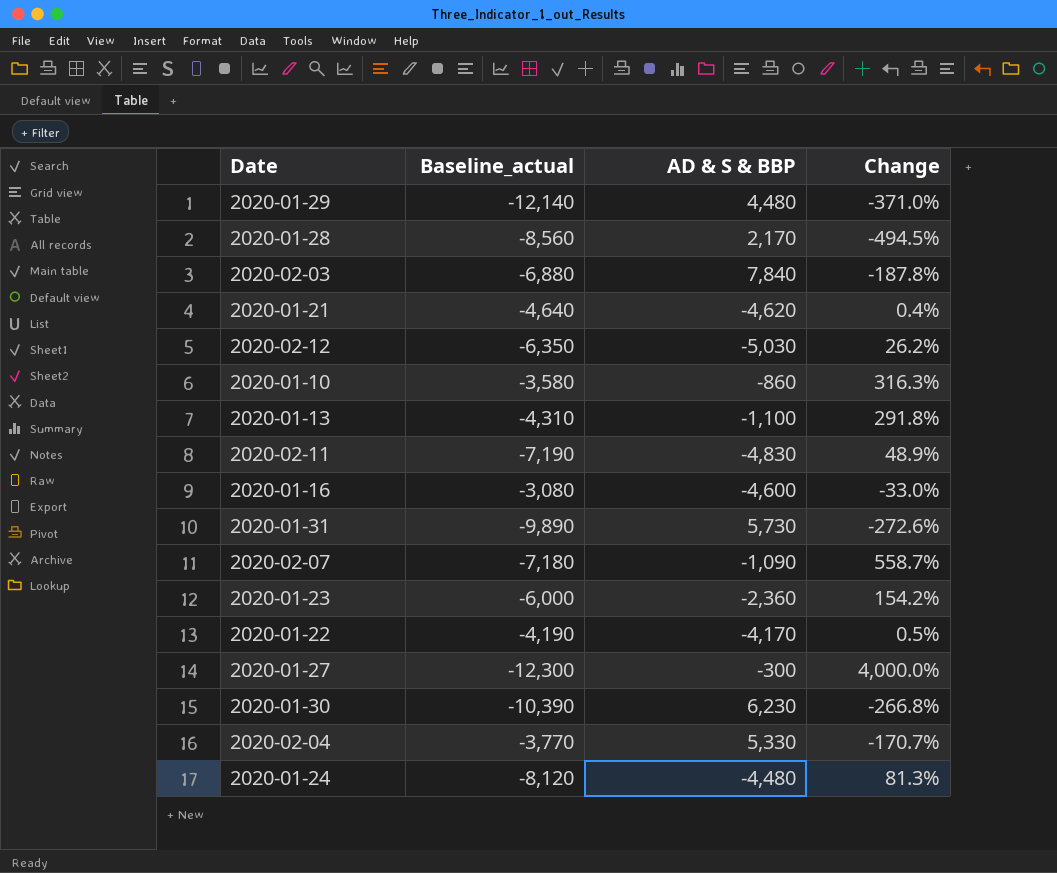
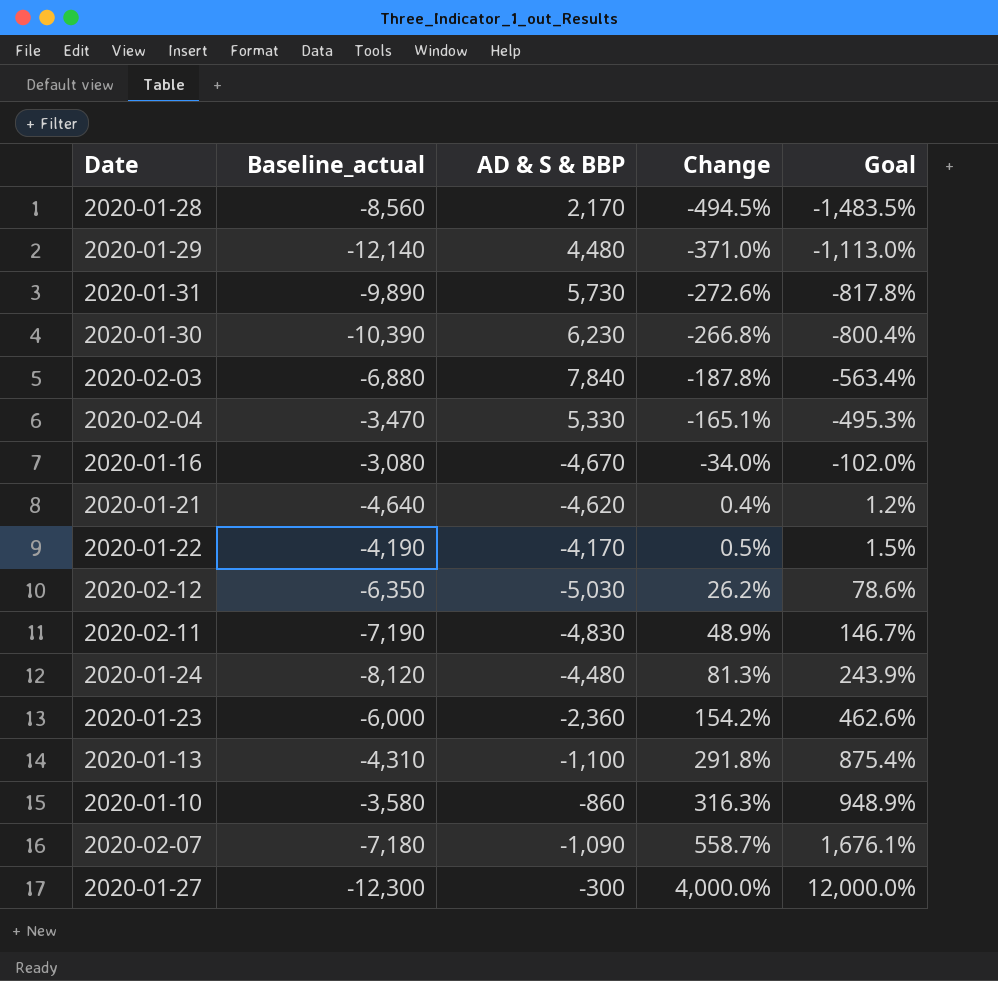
row order: none -> Change ascending
column Goal | formula: none -> [Change] * 3
2020-02-04 | Baseline_actual: -3,770 -> -3,470
2020-02-04 | Change: -170.7% -> -165.1%
2020-01-16 | AD & S & BBP: -4,600 -> -4,670
2020-01-16 | Change: -33.0% -> -34.0%

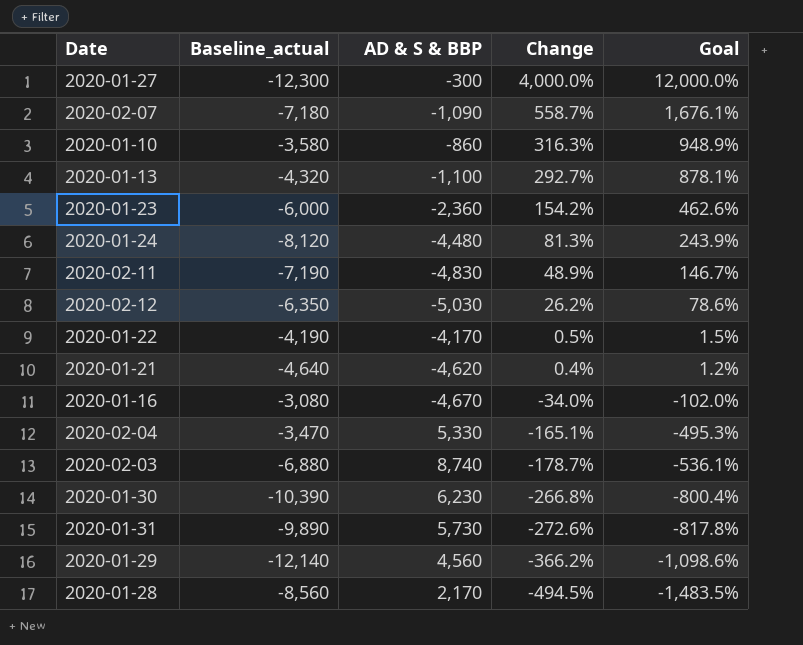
row order: Change ascending -> Change descending
2020-01-13 | Baseline_actual: -4,310 -> -4,320
2020-01-13 | Change: 291.8% -> 292.7%
2020-01-13 | Goal: 875.4% -> 878.1%
2020-02-03 | AD & S & BBP: 7,840 -> 8,740
2020-02-03 | Change: -187.8% -> -178.7%
2020-02-03 | Goal: -563.4% -> -536.1%
2020-01-29 | AD & S & BBP: 4,480 -> 4,560
2020-01-29 | Change: -371.0% -> -366.2%
2020-01-29 | Goal: -1,113.0% -> -1,098.6%

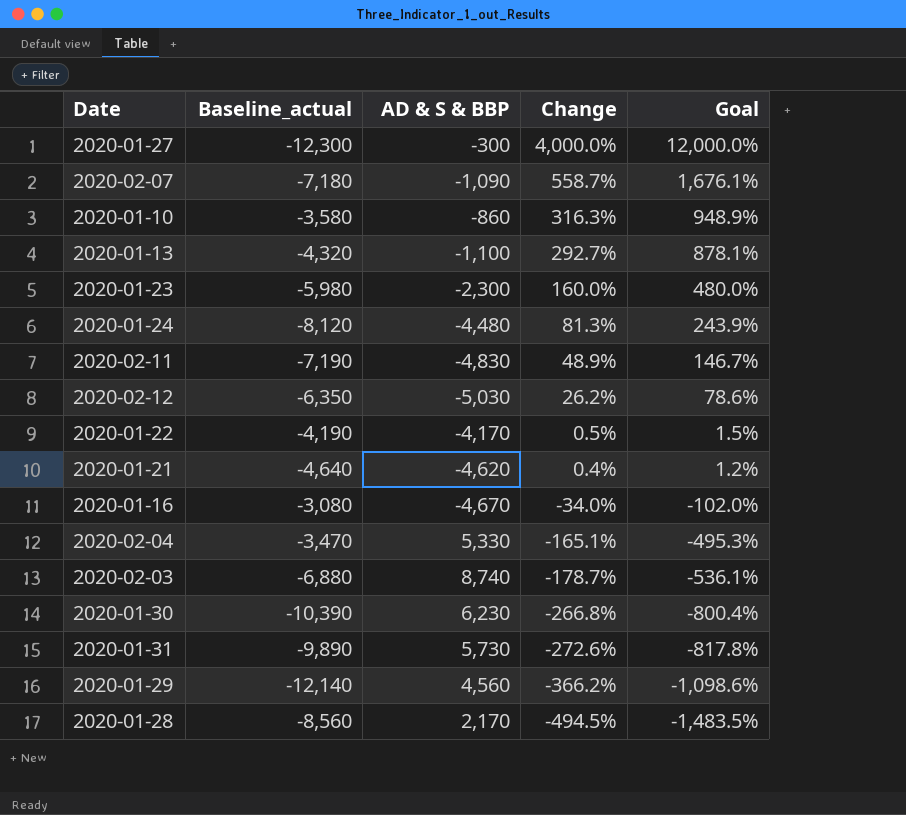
2020-01-23 | Baseline_actual: -6,000 -> -5,980
2020-01-23 | AD & S & BBP: -2,360 -> -2,300
2020-01-23 | Change: 154.2% -> 160.0%
2020-01-23 | Goal: 462.6% -> 480.0%

